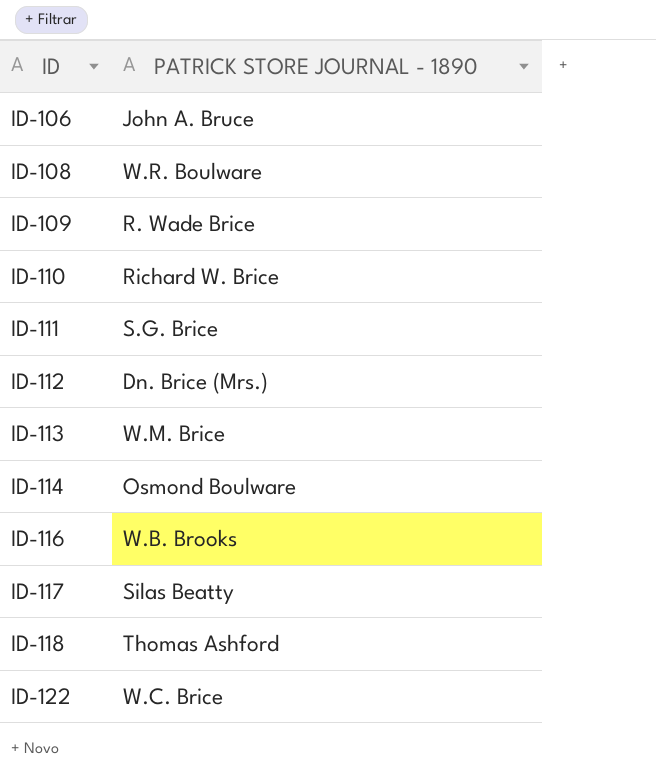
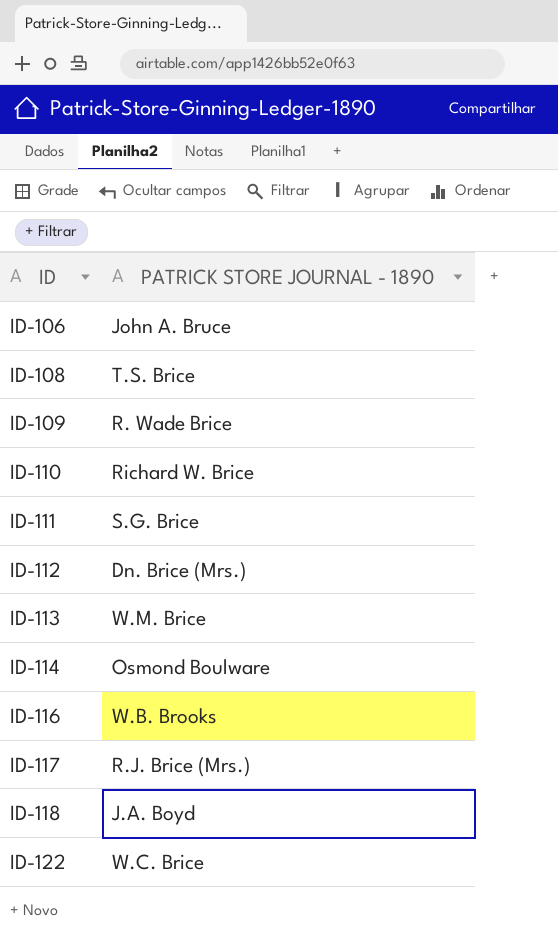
ID-108 | PATRICK STORE JOURNAL - 1890: W.R. Boulware -> T.S. Brice
ID-117 | PATRICK STORE JOURNAL - 1890: Silas Beatty -> R.J. Brice (Mrs.)
ID-118 | PATRICK STORE JOURNAL - 1890: Thomas Ashford -> J.A. Boyd

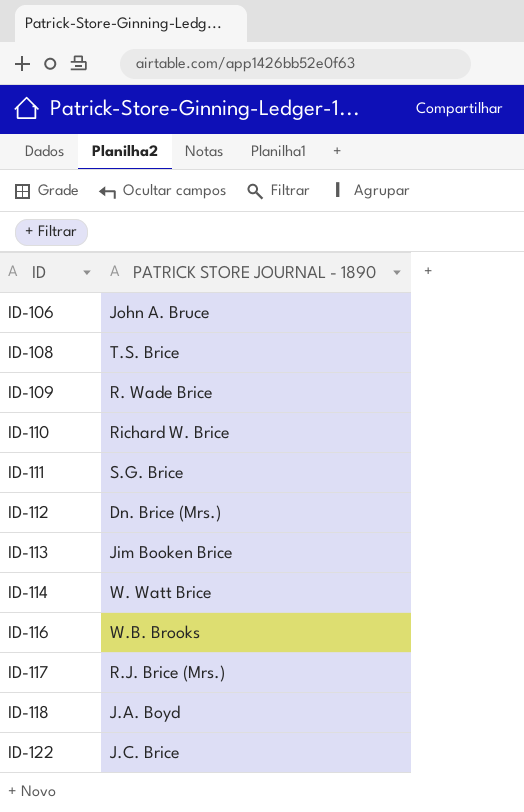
ID-113 | PATRICK STORE JOURNAL - 1890: W.M. Brice -> Jim Booken Brice
ID-114 | PATRICK STORE JOURNAL - 1890: Osmond Boulware -> W. Watt Brice
ID-122 | PATRICK STORE JOURNAL - 1890: W.C. Brice -> J.C. Brice

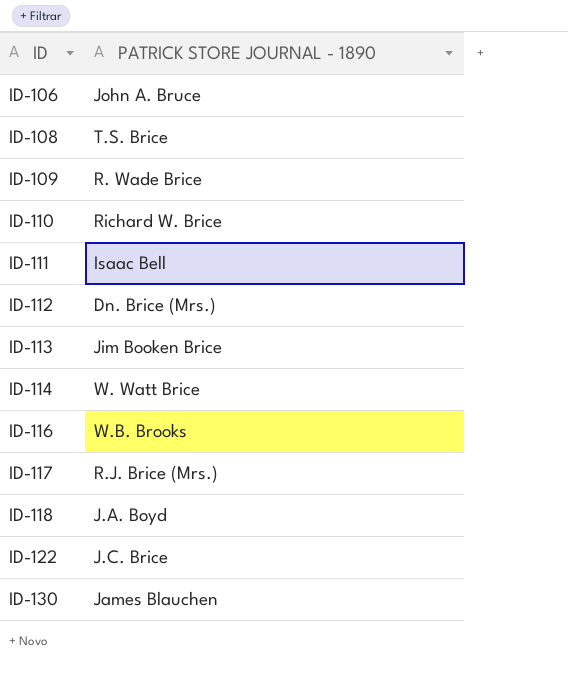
ID-111 | PATRICK STORE JOURNAL - 1890: S.G. Brice -> Isaac Bell
row ID-130: none -> James Blauchen

